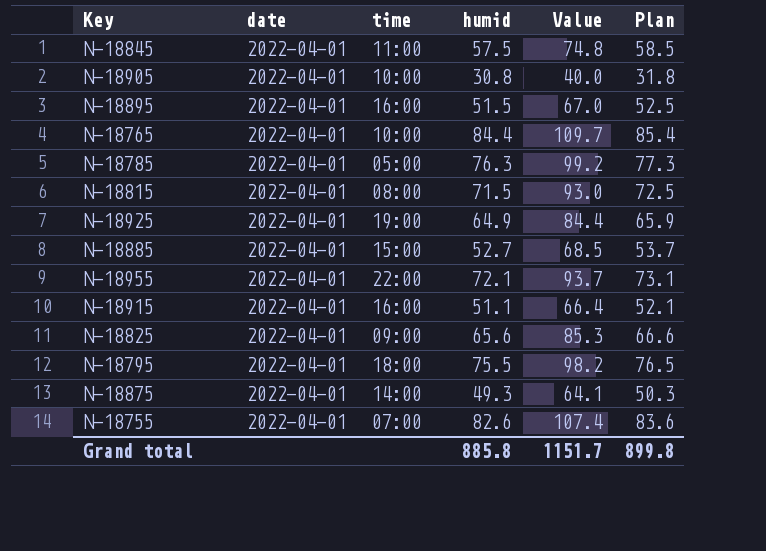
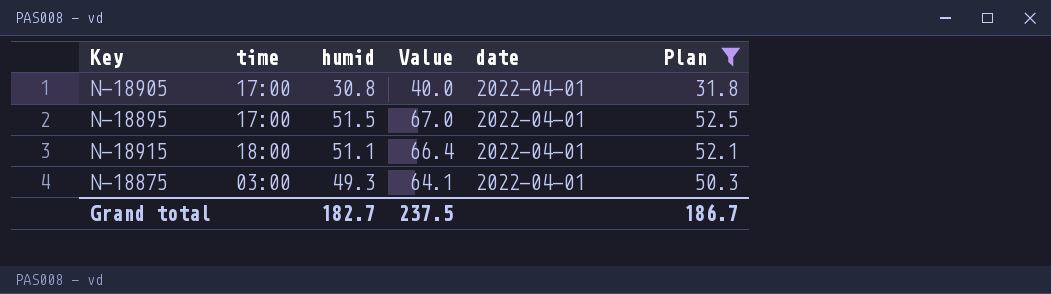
filter: none -> Plan <= 52.5
column date | position: 2 -> 5
N-18905 | time: 10:00 -> 17:00
N-18895 | time: 16:00 -> 17:00
N-18915 | time: 16:00 -> 18:00
N-18875 | time: 14:00 -> 03:00
Grand total | humid: 885.8 -> 182.7
Grand total | Value: 1151.7 -> 237.5
Grand total | Plan: 899.8 -> 186.7

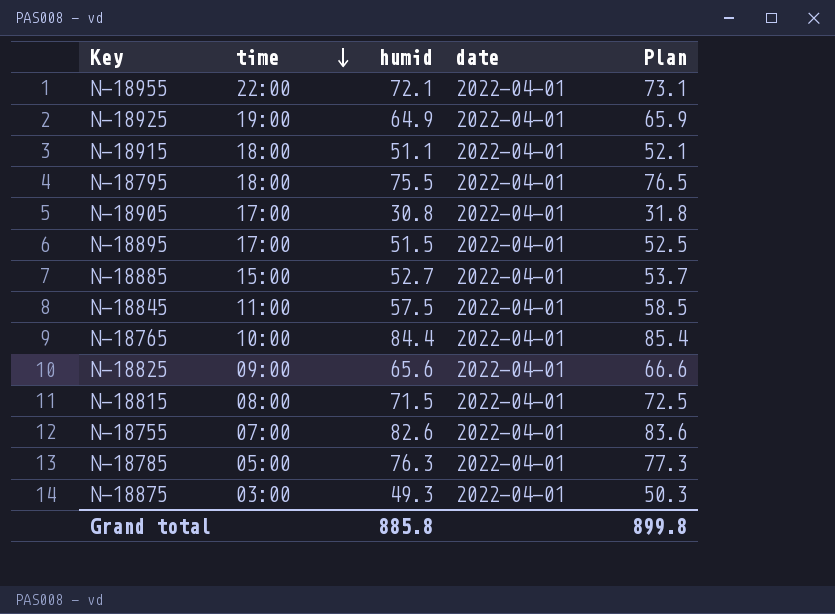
filter: Plan <= 52.5 -> none
row order: none -> time descending
column Value | formula: [humid] * 1.3 -> none
Grand total | humid: 182.7 -> 885.8
Grand total | Plan: 186.7 -> 899.8

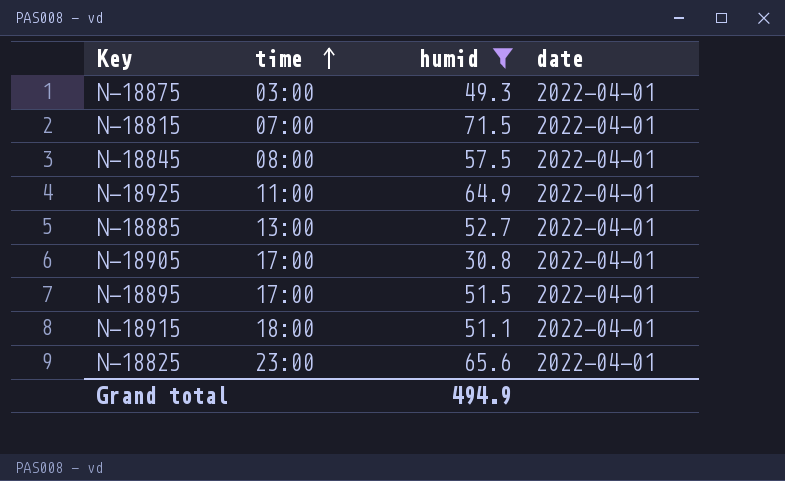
filter: none -> humid <= 71.5
row order: time descending -> time ascending
column Plan | formula: [humid] + 1 -> none
N-18815 | time: 08:00 -> 07:00
N-18845 | time: 11:00 -> 08:00
N-18925 | time: 19:00 -> 11:00
N-18885 | time: 15:00 -> 13:00
N-18825 | time: 09:00 -> 23:00
Grand total | humid: 885.8 -> 494.9

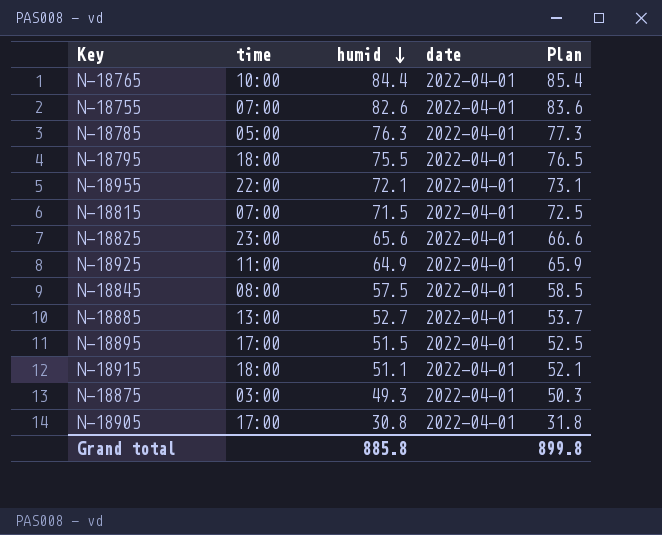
filter: humid <= 71.5 -> none
row order: time ascending -> humid descending
column Plan | formula: none -> [humid] + 1
Grand total | humid: 494.9 -> 885.8

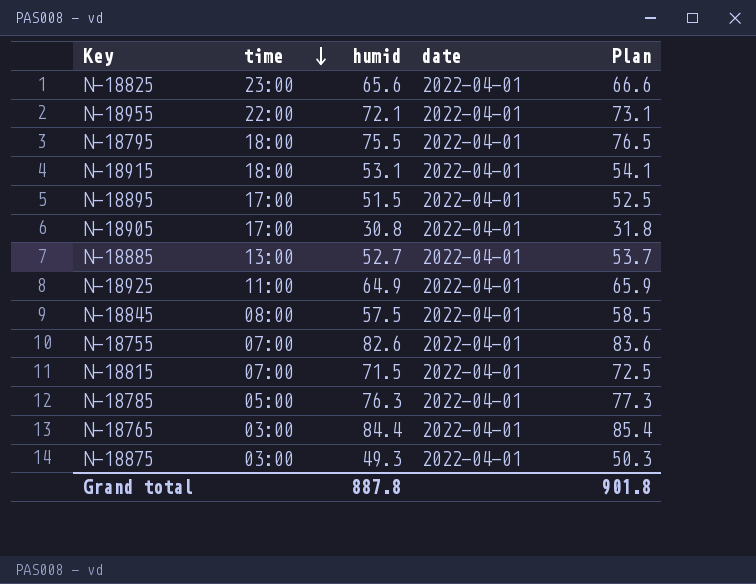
row order: humid descending -> time descending
N-18915 | humid: 51.1 -> 53.1
N-18915 | Plan: 52.1 -> 54.1
N-18765 | time: 10:00 -> 03:00
Grand total | humid: 885.8 -> 887.8
Grand total | Plan: 899.8 -> 901.8

